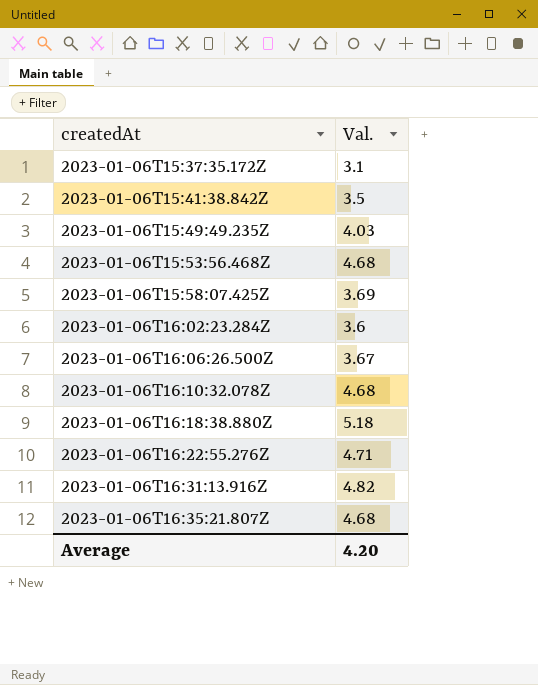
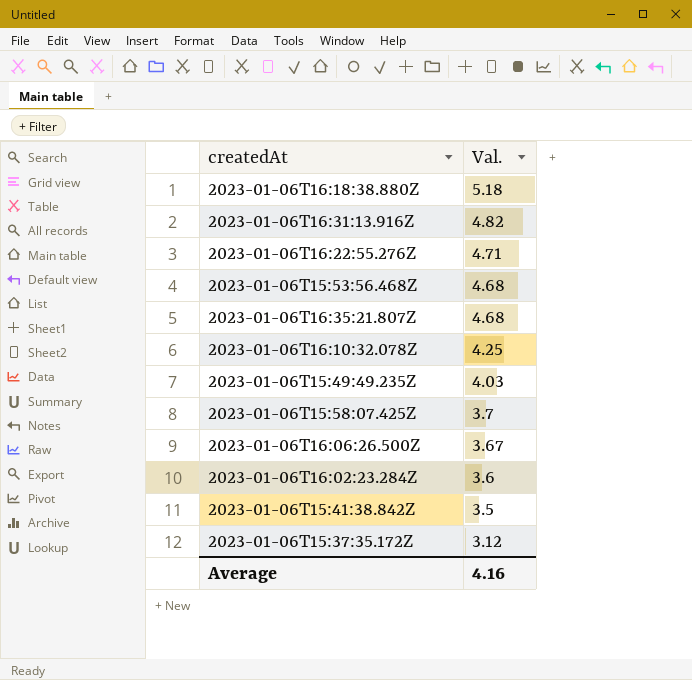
row order: createdAt ascending -> Val. descending
2023-01-06T16:10:32.078Z | Val.: 4.68 -> 4.25
2023-01-06T15:58:07.425Z | Val.: 3.69 -> 3.7
2023-01-06T15:37:35.172Z | Val.: 3.1 -> 3.12
Average | Val.: 4.20 -> 4.16

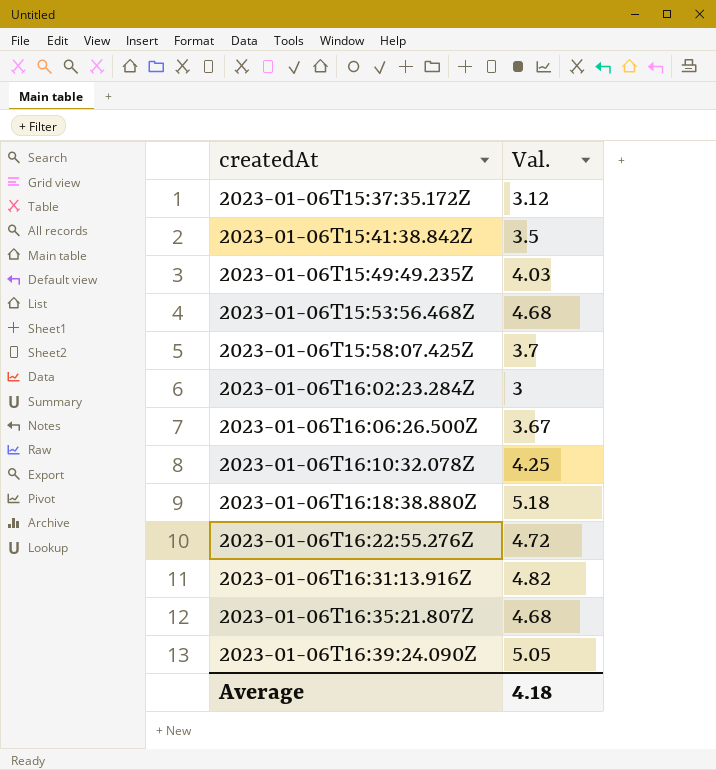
row order: Val. descending -> createdAt ascending
2023-01-06T16:02:23.284Z | Val.: 3.6 -> 3
2023-01-06T16:22:55.276Z | Val.: 4.71 -> 4.72
row 2023-01-06T16:39:24.090Z: none -> 5.05
Average | Val.: 4.16 -> 4.18

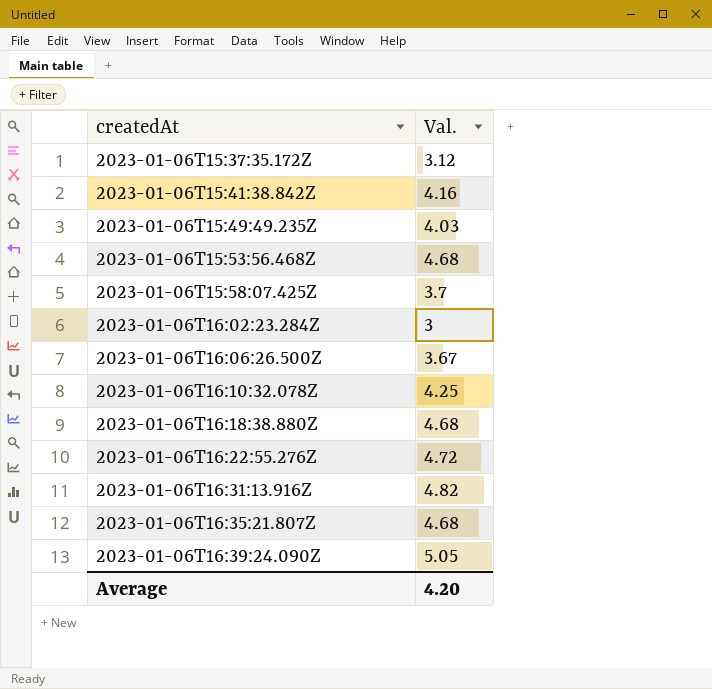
2023-01-06T15:41:38.842Z | Val.: 3.5 -> 4.16
2023-01-06T16:18:38.880Z | Val.: 5.18 -> 4.68
Average | Val.: 4.18 -> 4.20

